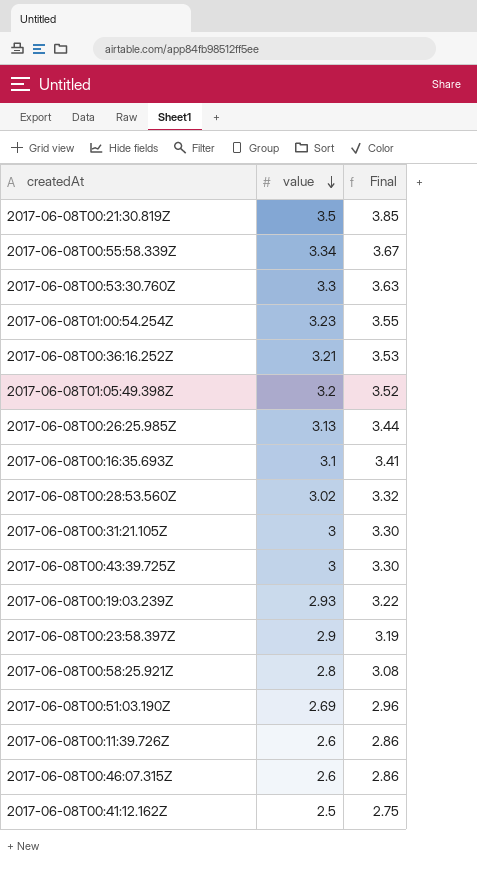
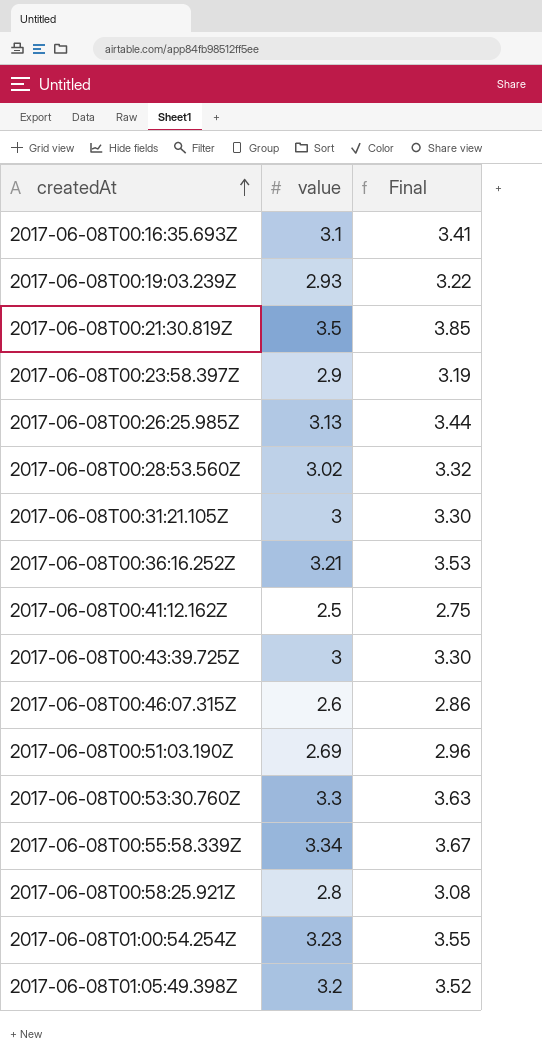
row order: value descending -> createdAt ascending
row 2017-06-08T00:11:39.726Z: 2.6 | 2.86 -> none

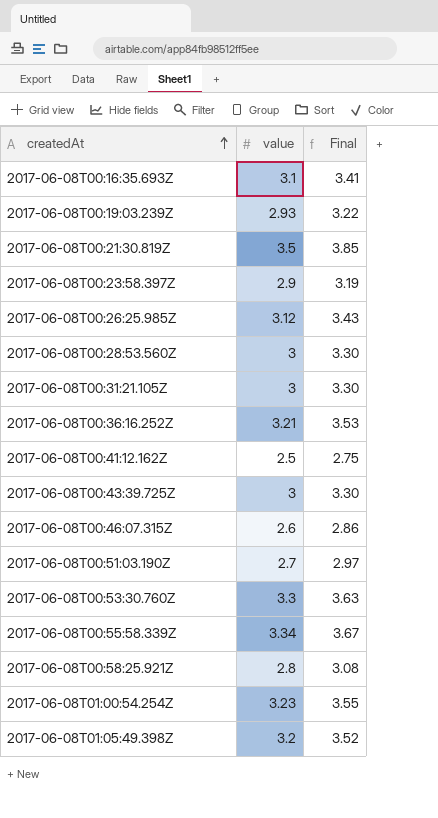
2017-06-08T00:26:25.985Z | value: 3.13 -> 3.12
2017-06-08T00:26:25.985Z | Final: 3.44 -> 3.43
2017-06-08T00:28:53.560Z | value: 3.02 -> 3
2017-06-08T00:28:53.560Z | Final: 3.32 -> 3.30
2017-06-08T00:51:03.190Z | value: 2.69 -> 2.7
2017-06-08T00:51:03.190Z | Final: 2.96 -> 2.97

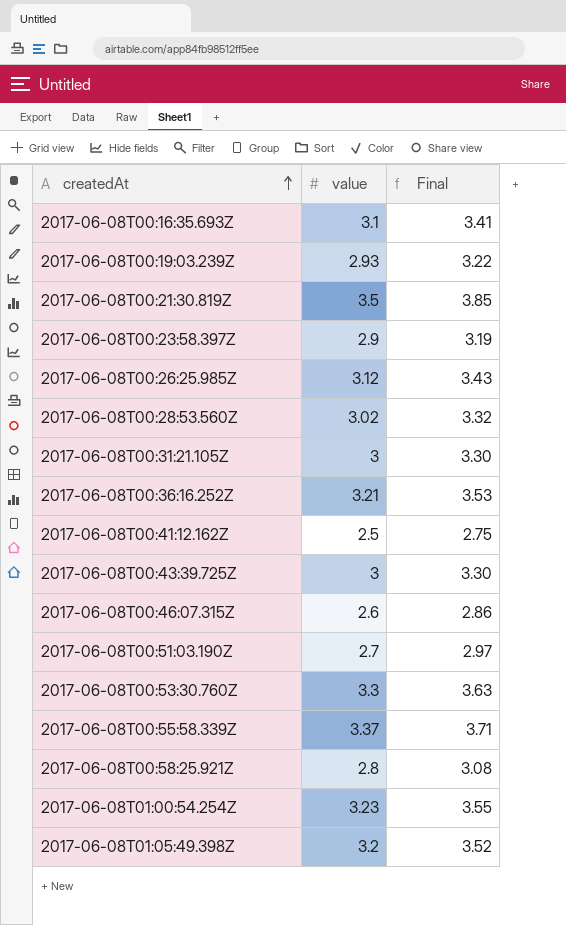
2017-06-08T00:28:53.560Z | value: 3 -> 3.02
2017-06-08T00:28:53.560Z | Final: 3.30 -> 3.32
2017-06-08T00:55:58.339Z | value: 3.34 -> 3.37
2017-06-08T00:55:58.339Z | Final: 3.67 -> 3.71

